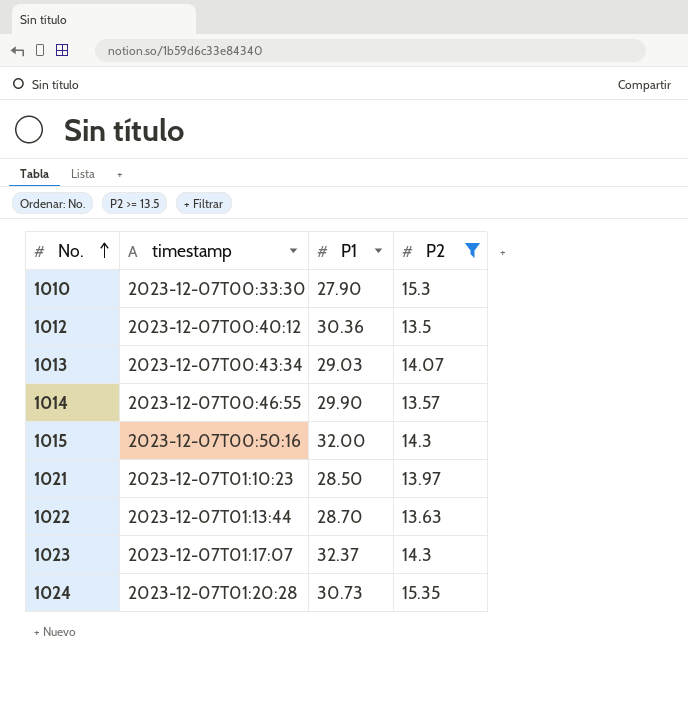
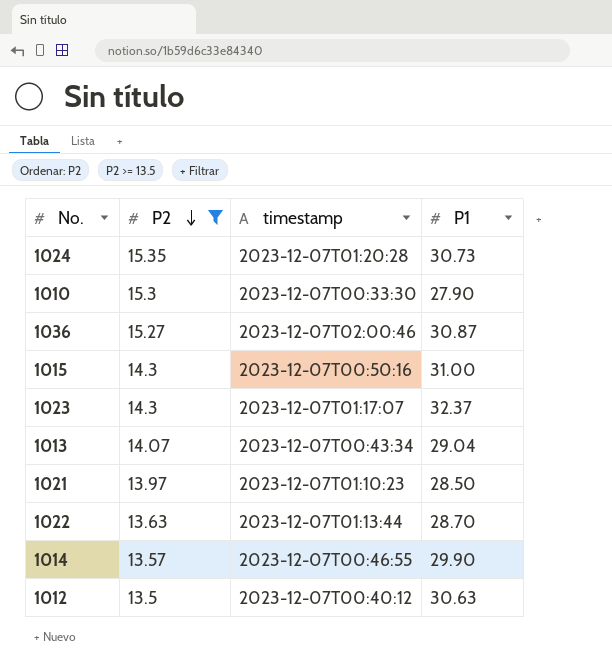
row order: No. ascending -> P2 descending
column P2 | position: 4 -> 2
row 1036: none -> 15.27 | 2023-12-07T02:00:46 | 30.87
1015 | P1: 32.00 -> 31.00
1013 | P1: 29.03 -> 29.04
1012 | P1: 30.36 -> 30.63

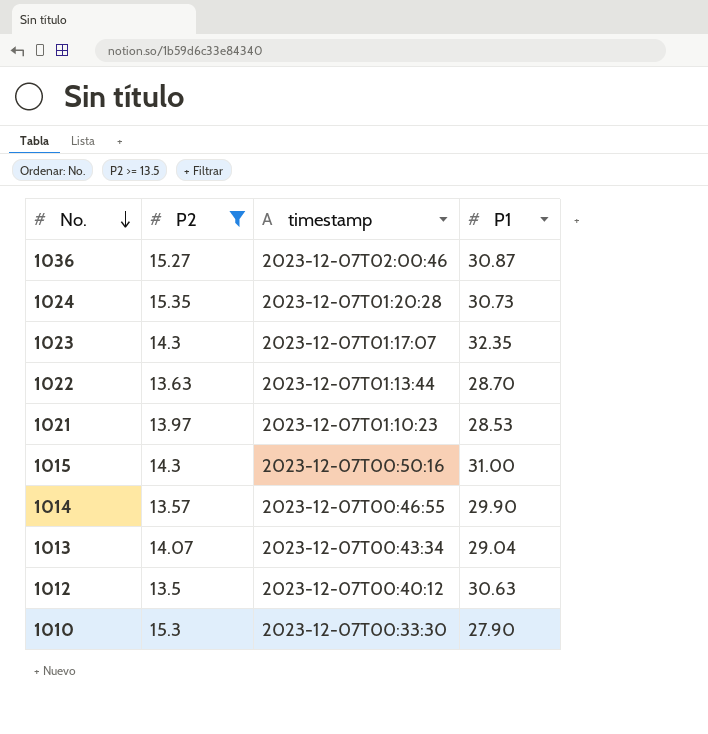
row order: P2 descending -> No. descending
1023 | P1: 32.37 -> 32.35
1021 | P1: 28.50 -> 28.53

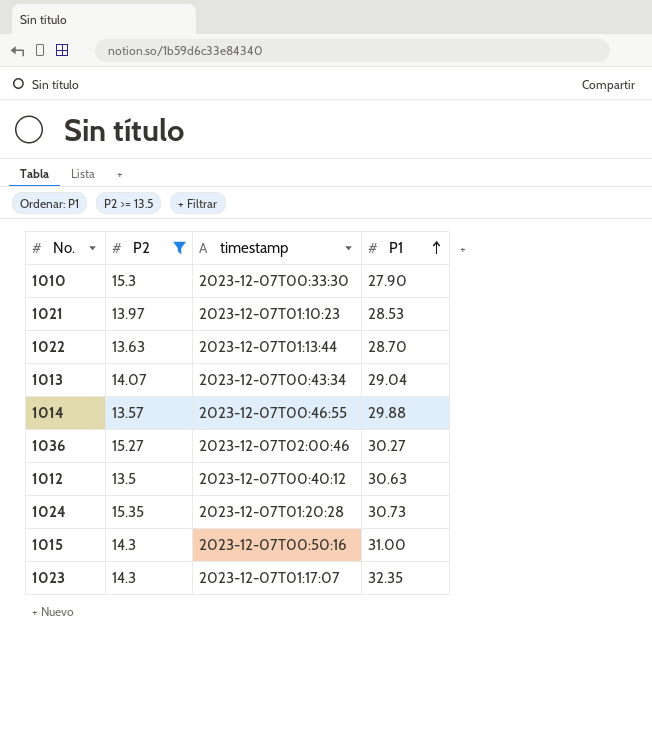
row order: No. descending -> P1 ascending
1014 | P1: 29.90 -> 29.88
1036 | P1: 30.87 -> 30.27

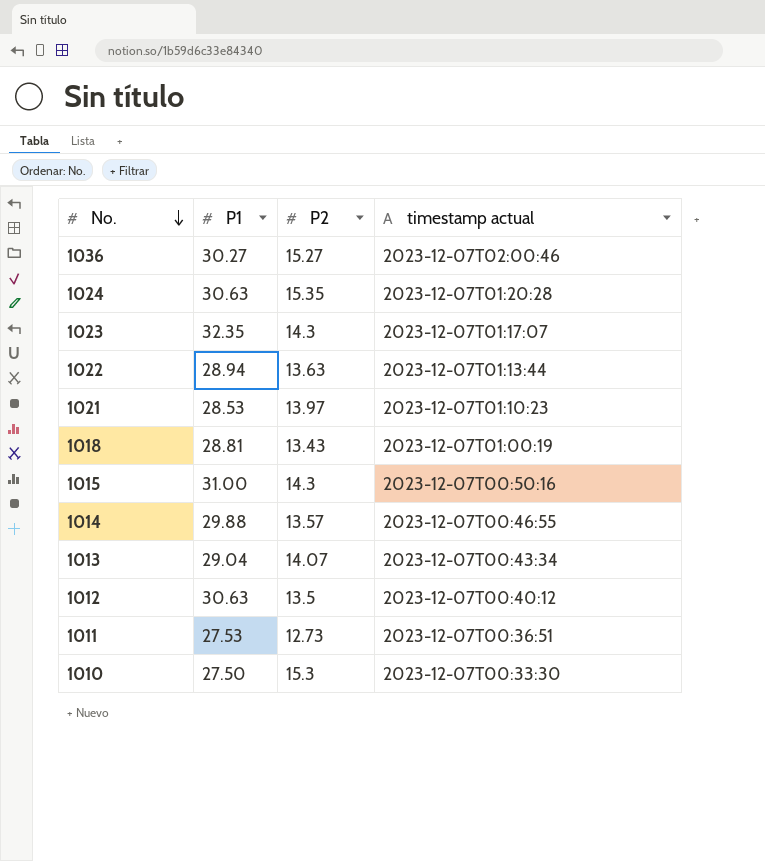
filter: P2 >= 13.5 -> none
row order: P1 ascending -> No. descending
column P1 | position: 4 -> 2
column name: timestamp -> timestamp actual
1024 | P1: 30.73 -> 30.63
1022 | P1: 28.70 -> 28.94
1010 | P1: 27.90 -> 27.50

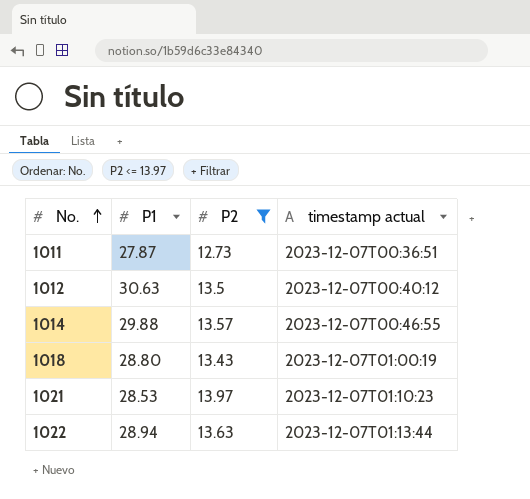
filter: none -> P2 <= 13.97
row order: No. descending -> No. ascending
1011 | P1: 27.53 -> 27.87
1018 | P1: 28.81 -> 28.80

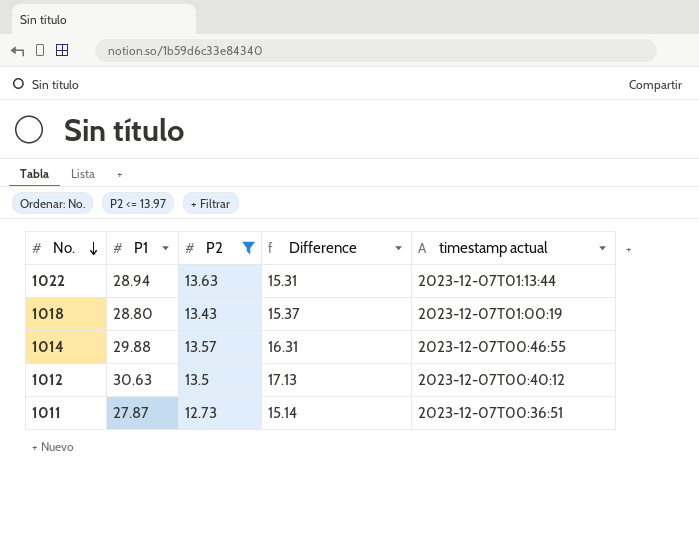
row order: No. ascending -> No. descending
column Difference | formula: none -> [P1] - [P2]
row 1021: 28.53 | 13.97 | 2023-12-07T01:10:23 -> none

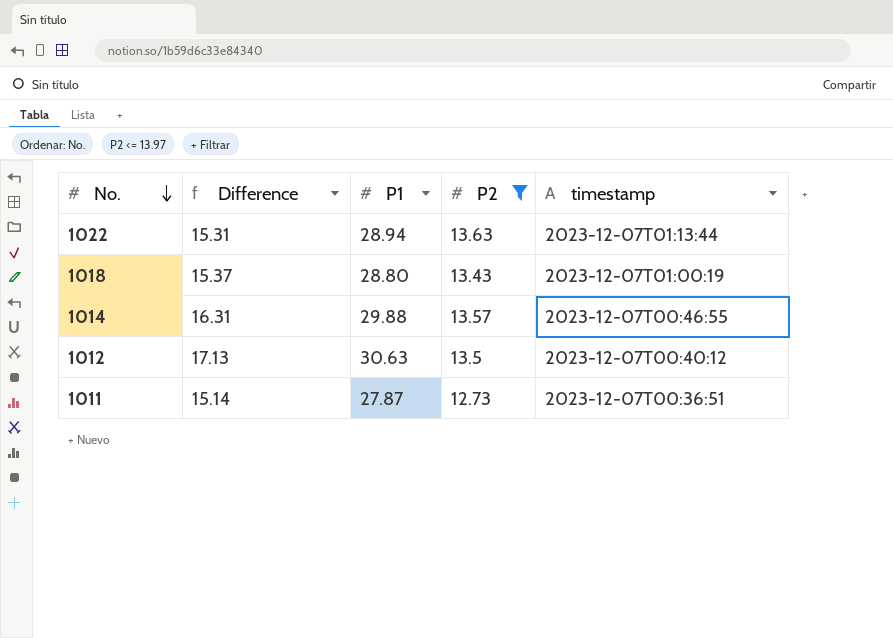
column Difference | position: 4 -> 2
column name: timestamp actual -> timestamp

